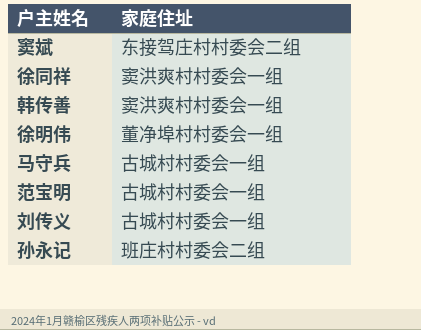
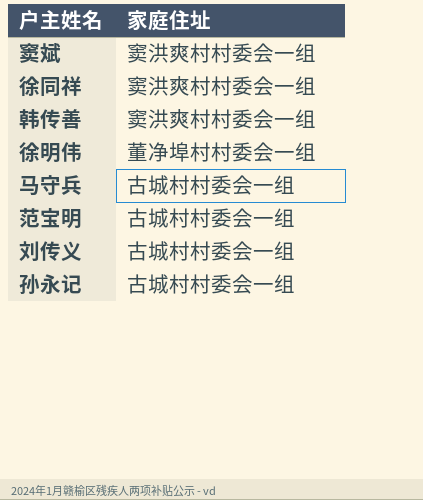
窦斌 | 家庭住址: 东接驾庄村村委会二组 -> 窦洪爽村村委会一组
孙永记 | 家庭住址: 班庄村村委会二组 -> 古城村村委会一组

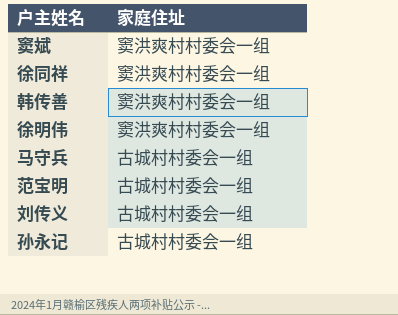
徐明伟 | 家庭住址: 董净埠村村委会一组 -> 窦洪爽村村委会一组

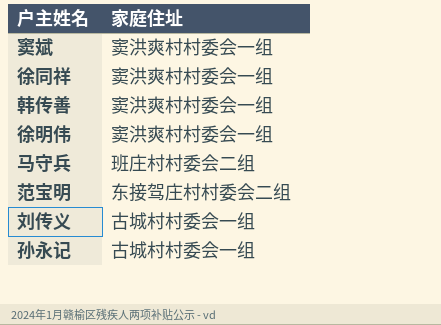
马守兵 | 家庭住址: 古城村村委会一组 -> 班庄村村委会二组
范宝明 | 家庭住址: 古城村村委会一组 -> 东接驾庄村村委会二组

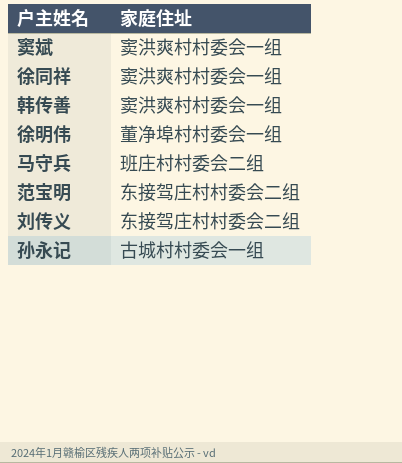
徐明伟 | 家庭住址: 窦洪爽村村委会一组 -> 董净埠村村委会一组
刘传义 | 家庭住址: 古城村村委会一组 -> 东接驾庄村村委会二组

